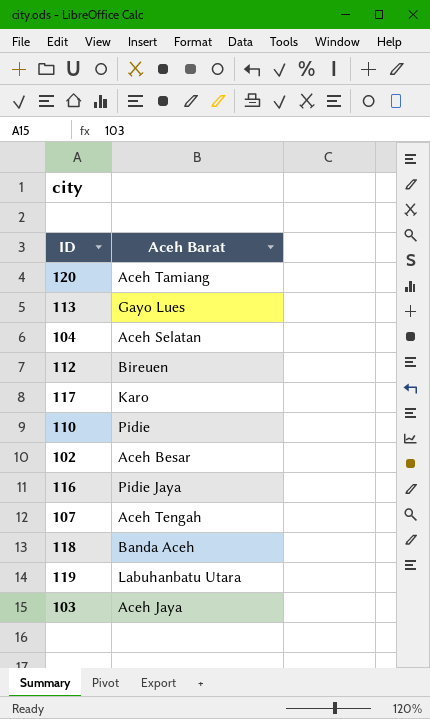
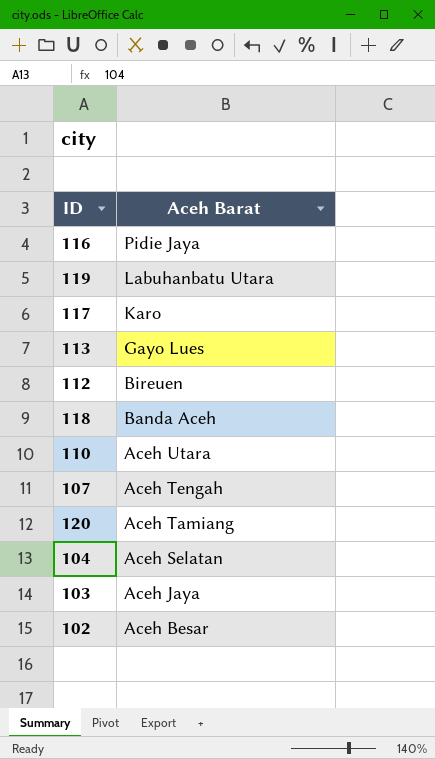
row order: none -> Aceh Barat descending
110 | Aceh Barat: Pidie -> Aceh Utara

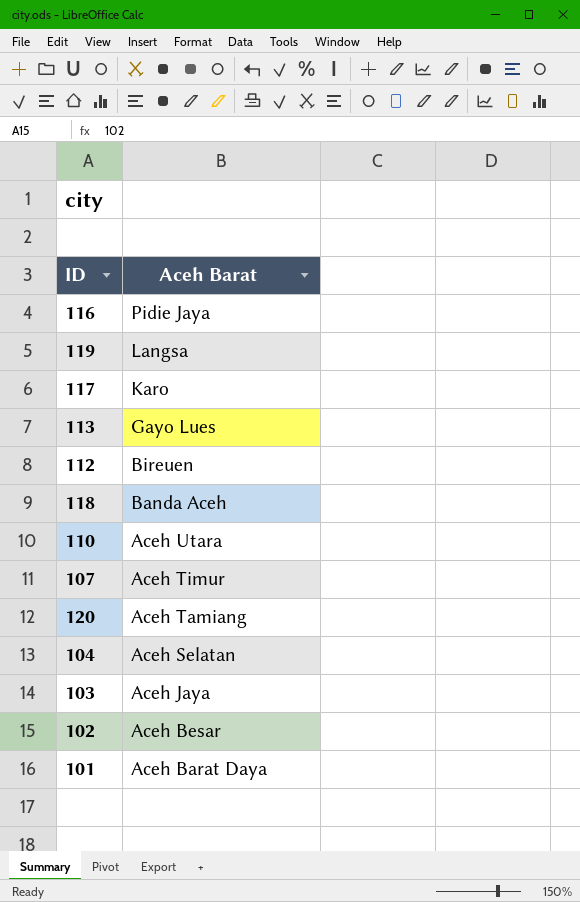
119 | Aceh Barat: Labuhanbatu Utara -> Langsa
107 | Aceh Barat: Aceh Tengah -> Aceh Timur
row 101: none -> Aceh Barat Daya

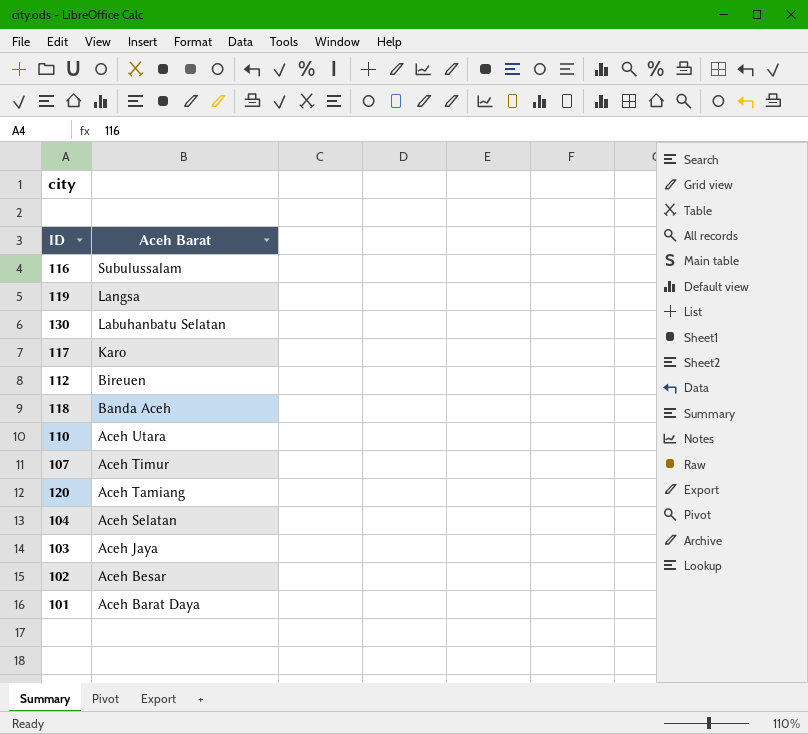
row 113: Gayo Lues -> none
116 | Aceh Barat: Pidie Jaya -> Subulussalam
row 130: none -> Labuhanbatu Selatan

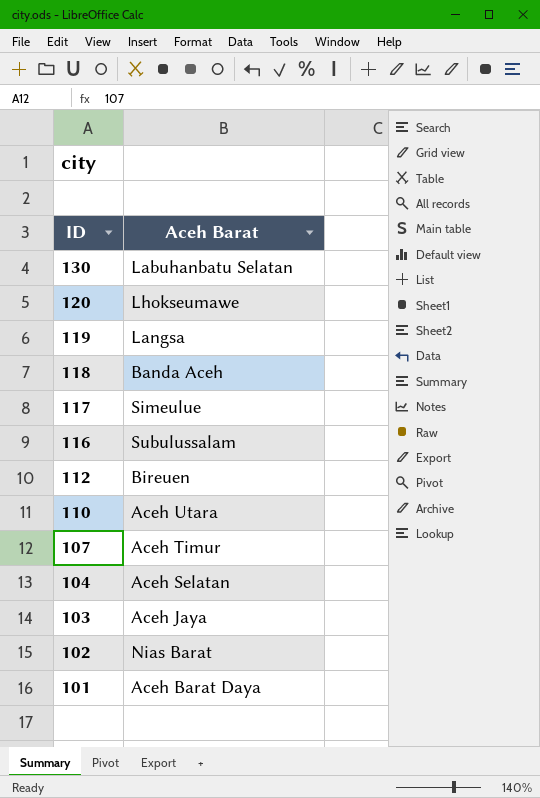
row order: Aceh Barat descending -> ID descending
120 | Aceh Barat: Aceh Tamiang -> Lhokseumawe
117 | Aceh Barat: Karo -> Simeulue
102 | Aceh Barat: Aceh Besar -> Nias Barat

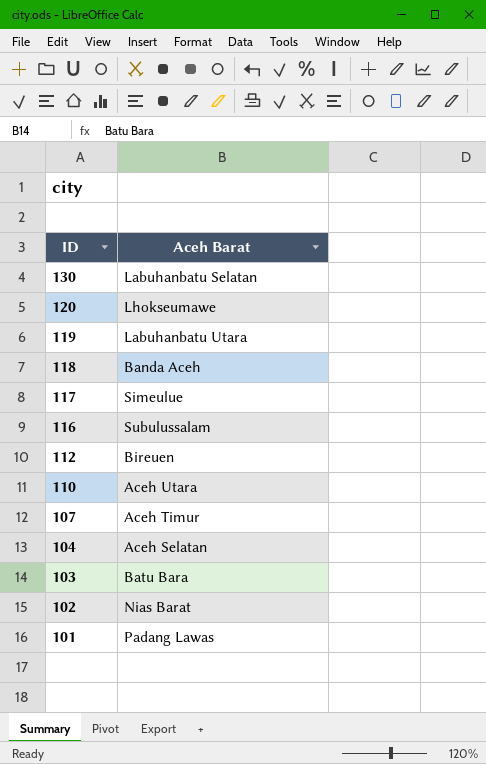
119 | Aceh Barat: Langsa -> Labuhanbatu Utara
103 | Aceh Barat: Aceh Jaya -> Batu Bara
101 | Aceh Barat: Aceh Barat Daya -> Padang Lawas

